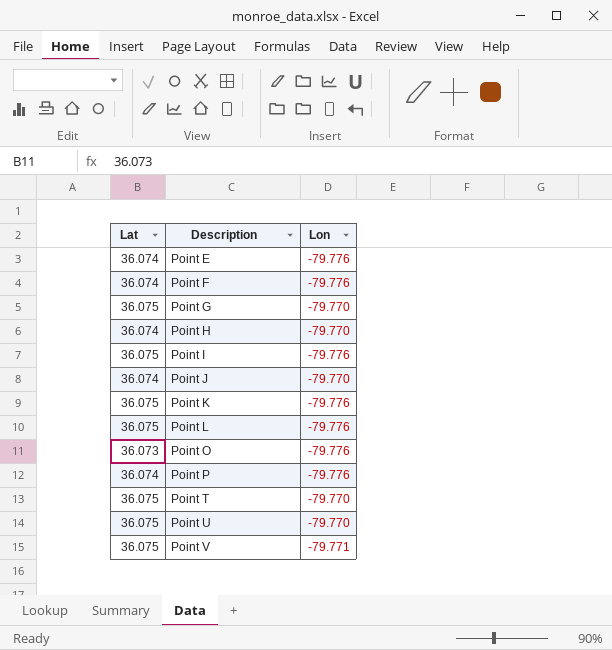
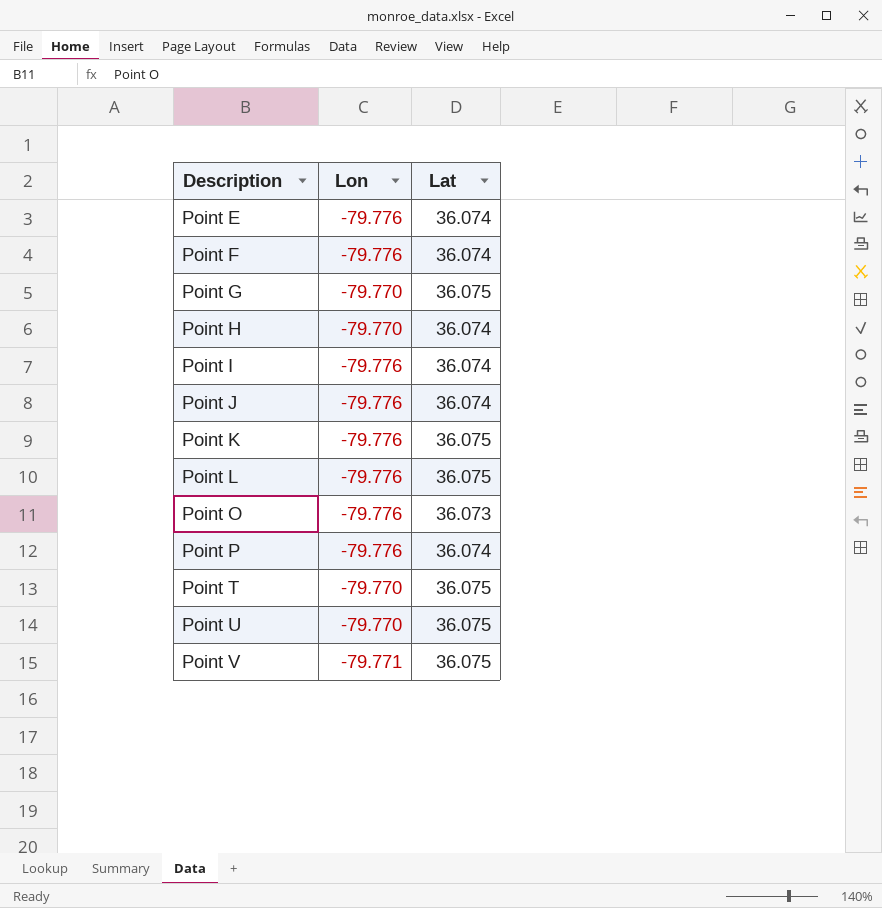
column Lat | position: 1 -> 3
Point I | Lat: 36.075 -> 36.074
Point J | Lon: -79.770 -> -79.776

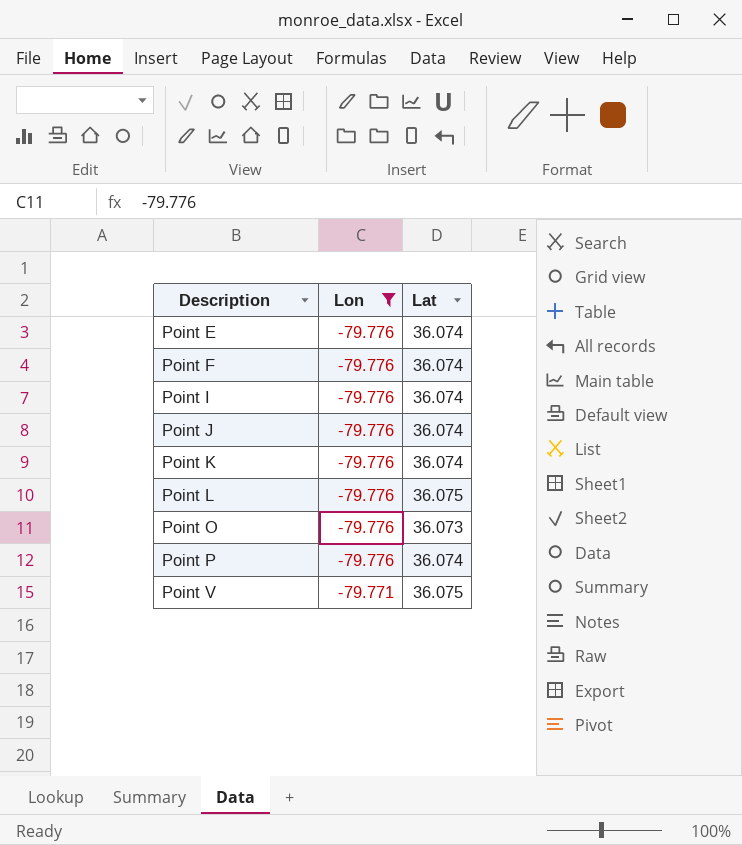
filter: none -> Lon != -79.770
Point K | Lat: 36.075 -> 36.074

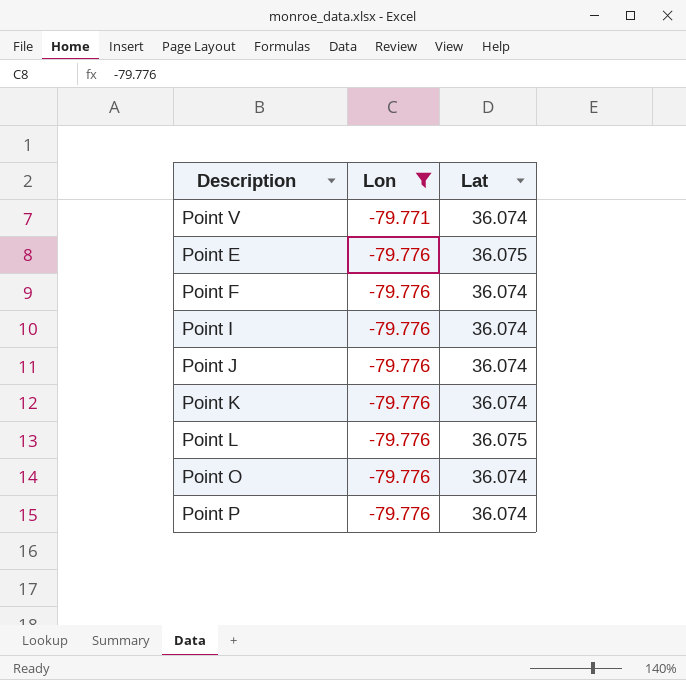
row order: Description ascending -> Lon descending
Point V | Lat: 36.075 -> 36.074
Point E | Lat: 36.074 -> 36.075
Point O | Lat: 36.073 -> 36.074

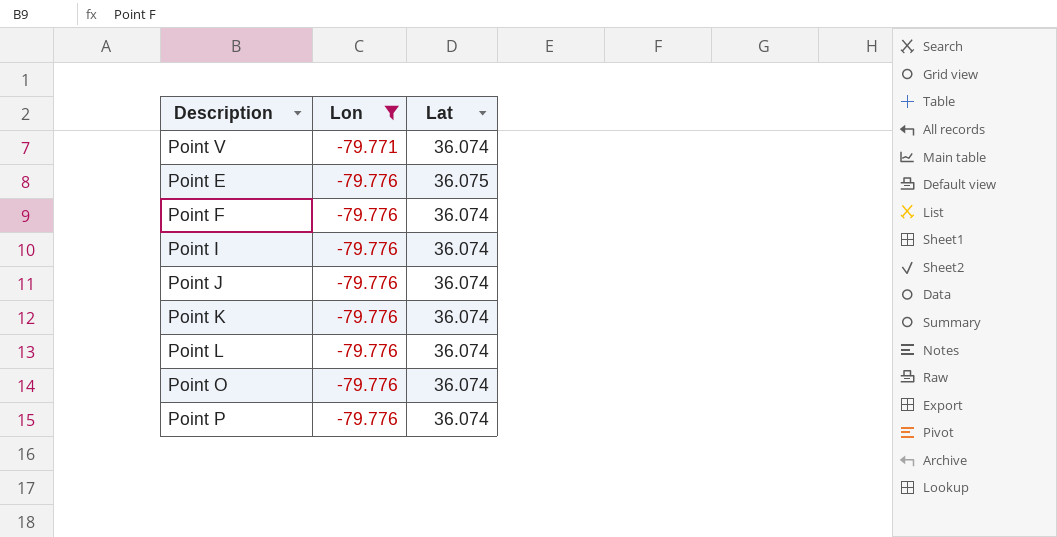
Point L | Lat: 36.075 -> 36.074

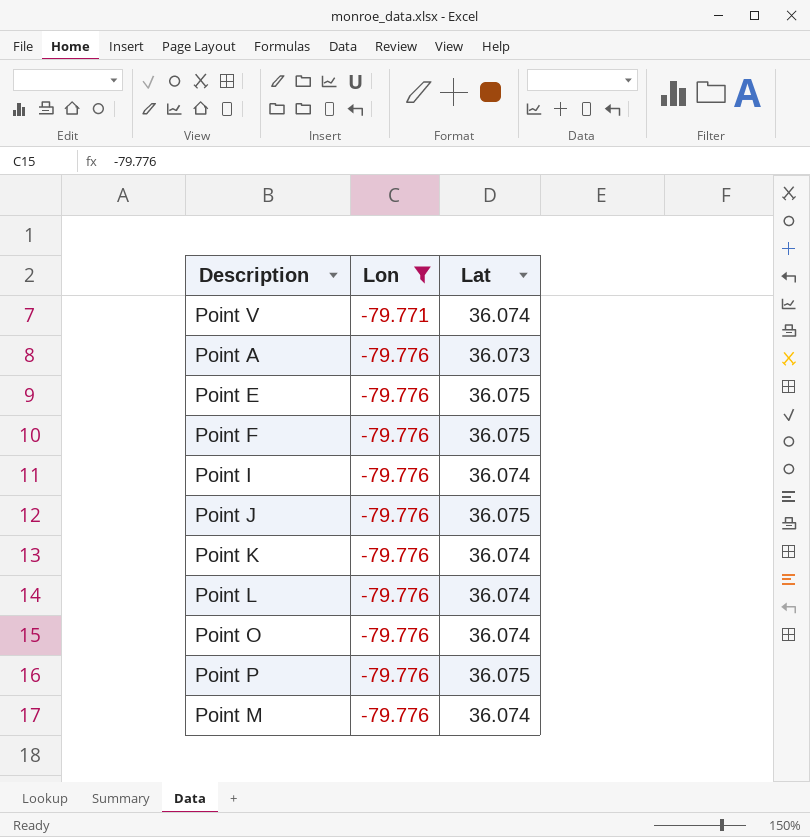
row Point A: none -> -79.776 | 36.073
Point F | Lat: 36.074 -> 36.075
Point J | Lat: 36.074 -> 36.075
Point P | Lat: 36.074 -> 36.075
row Point M: none -> -79.776 | 36.074

